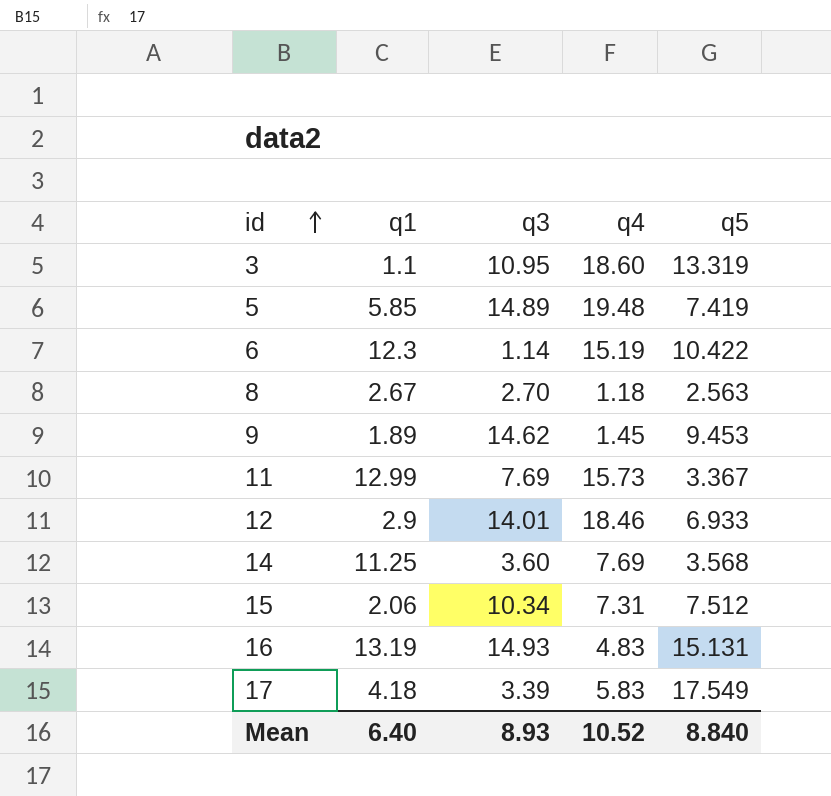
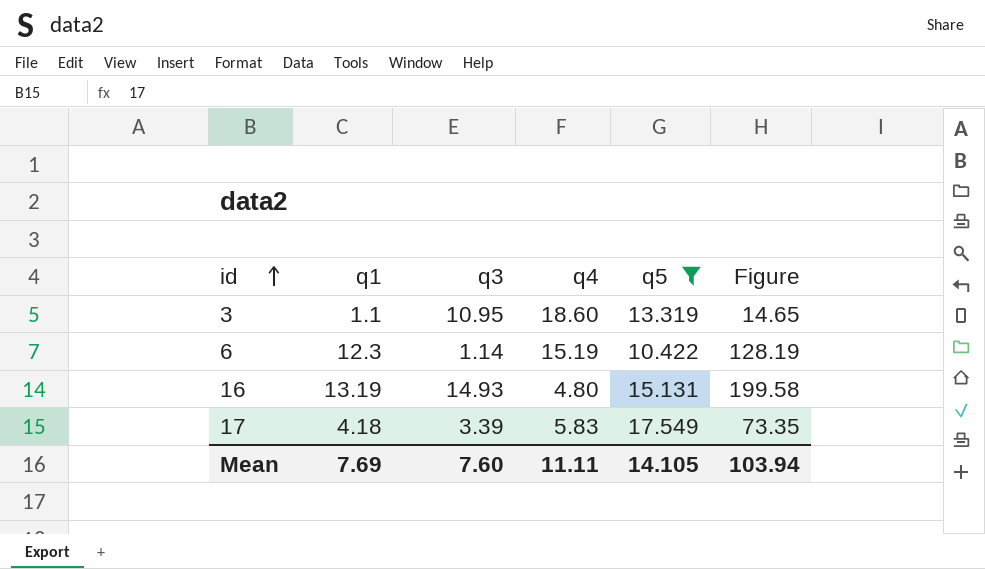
filter: none -> q5 >= 10.422
column Figure | formula: none -> [q1] * [q5]
16 | q4: 4.83 -> 4.80
Mean | q1: 6.40 -> 7.69
Mean | q3: 8.93 -> 7.60
Mean | q4: 10.52 -> 11.11
Mean | q5: 8.840 -> 14.105

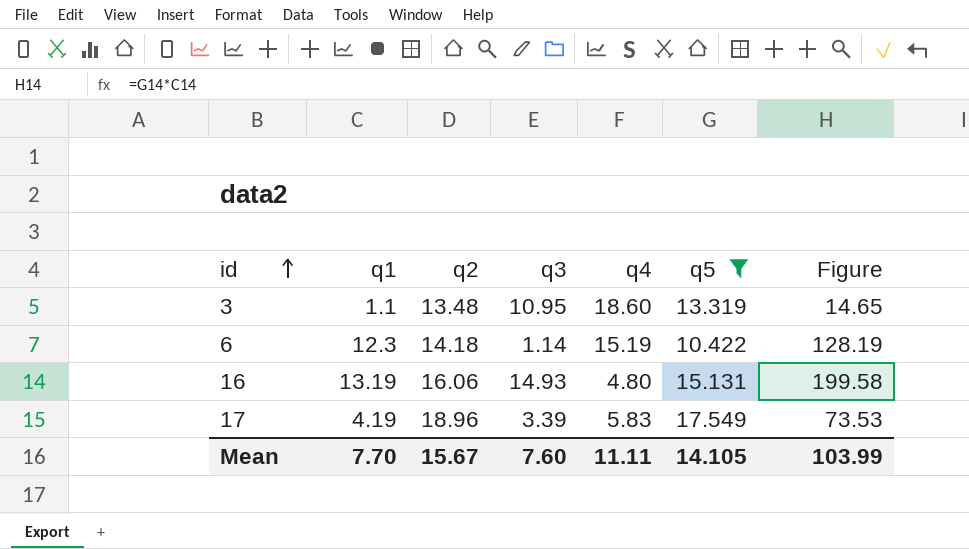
column q2 | position: none -> 3
17 | q1: 4.18 -> 4.19
17 | Figure: 73.35 -> 73.53
Mean | q1: 7.69 -> 7.70
Mean | Figure: 103.94 -> 103.99

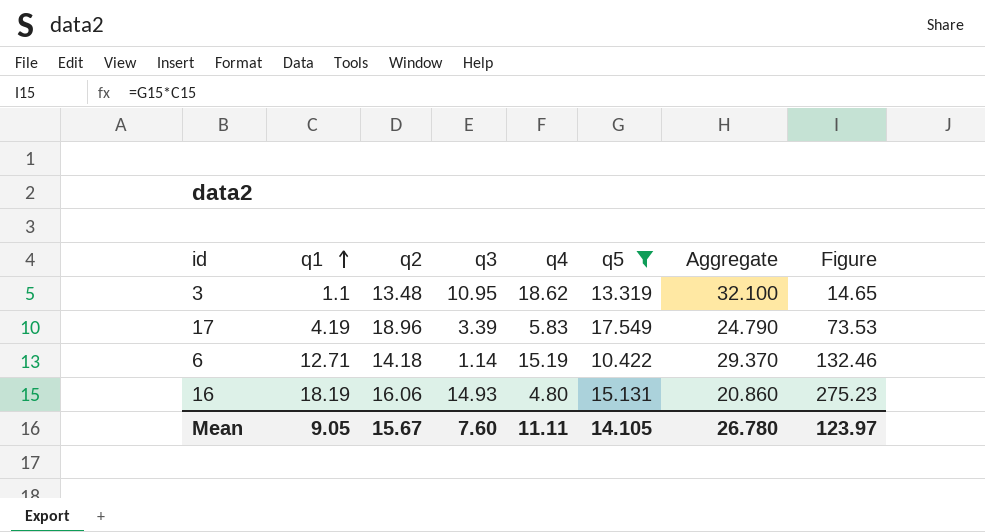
row order: id ascending -> q1 ascending
column Aggregate | formula: none -> [q2] + [q4]
3 | q4: 18.60 -> 18.62
6 | q1: 12.3 -> 12.71
6 | Figure: 128.19 -> 132.46
16 | q1: 13.19 -> 18.19
16 | Figure: 199.58 -> 275.23
Mean | q1: 7.70 -> 9.05
Mean | Figure: 103.99 -> 123.97

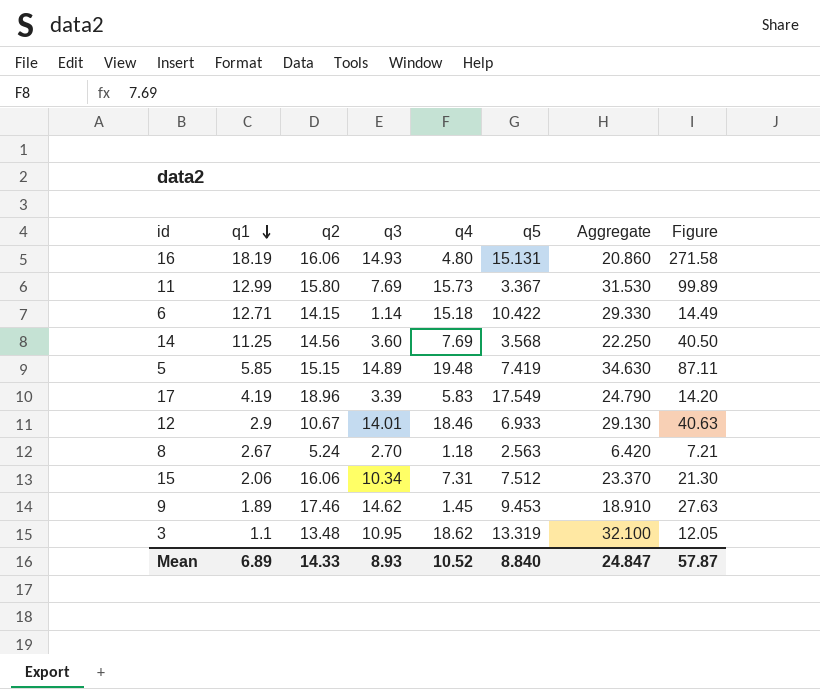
filter: q5 >= 10.422 -> none
row order: q1 ascending -> q1 descending
column Figure | formula: [q1] * [q5] -> [q1] * [q3]
6 | q2: 14.18 -> 14.15
6 | q4: 15.19 -> 15.18
6 | Aggregate: 29.370 -> 29.330
Mean | q1: 9.05 -> 6.89
Mean | q2: 15.67 -> 14.33
Mean | q3: 7.60 -> 8.93
Mean | q4: 11.11 -> 10.52
Mean | q5: 14.105 -> 8.840
Mean | Aggregate: 26.780 -> 24.847
Mean | Figure: 123.97 -> 57.87

